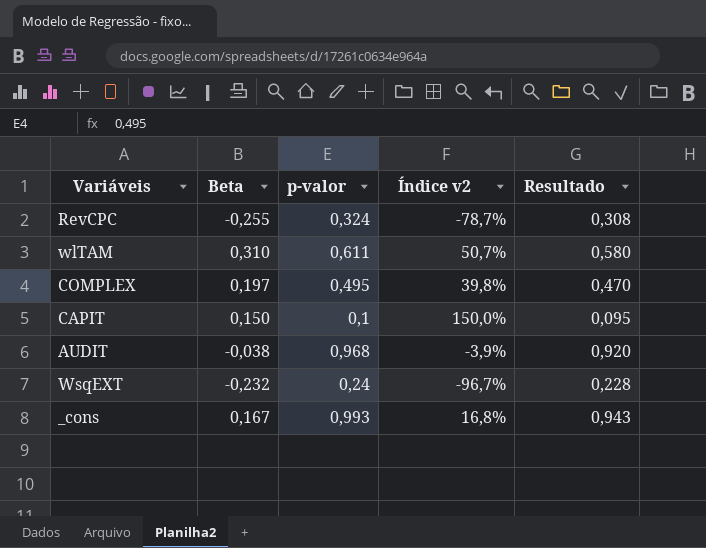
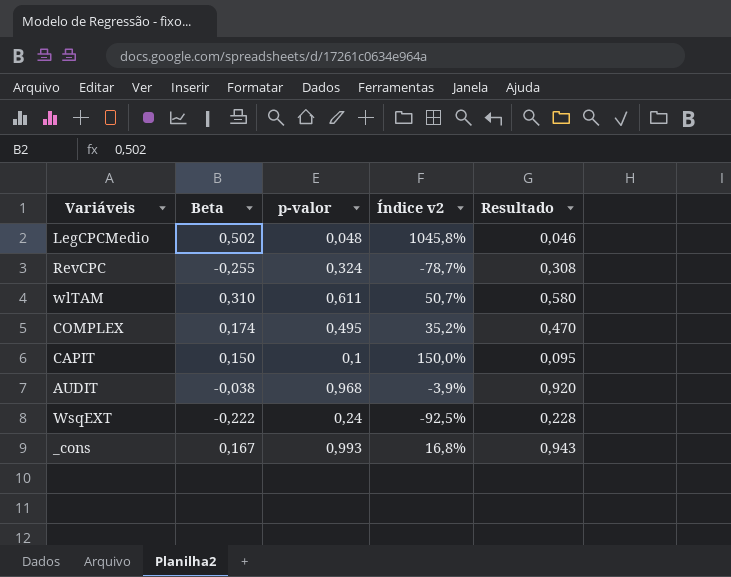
row LegCPCMedio: none -> 0,502 | 0,048 | 1045,8% | 0,046
COMPLEX | Beta: 0,197 -> 0,174
COMPLEX | Índice v2: 39,8% -> 35,2%
WsqEXT | Beta: -0,232 -> -0,222
WsqEXT | Índice v2: -96,7% -> -92,5%

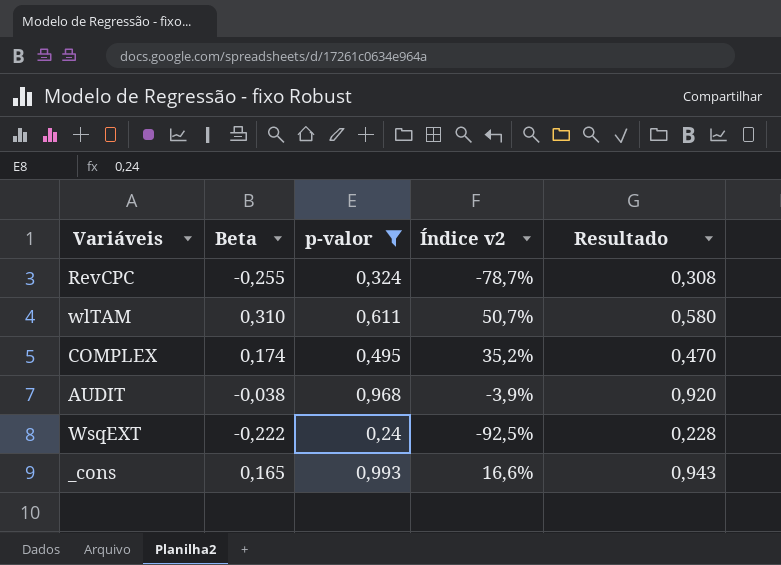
filter: none -> p-valor >= 0,24
_cons | Beta: 0,167 -> 0,165
_cons | Índice v2: 16,8% -> 16,6%

